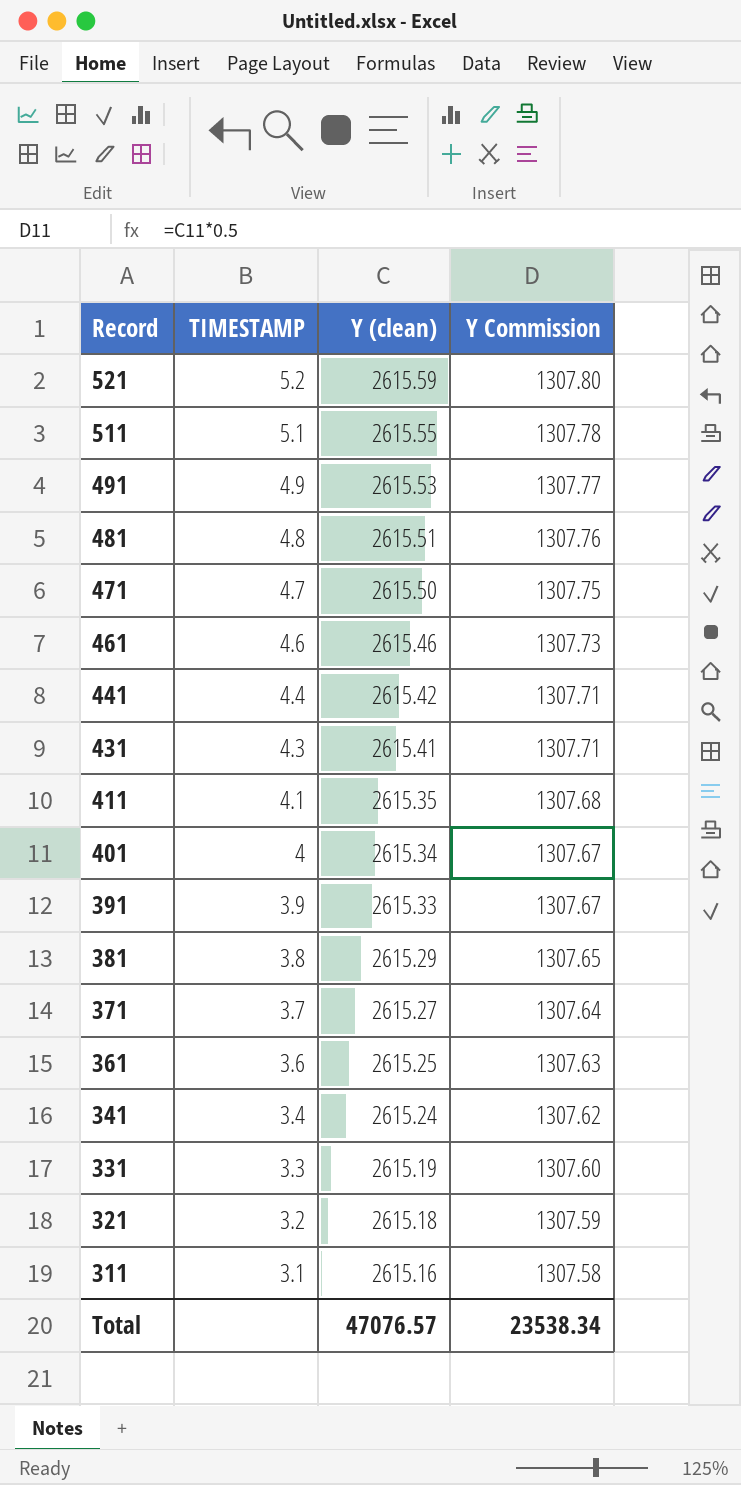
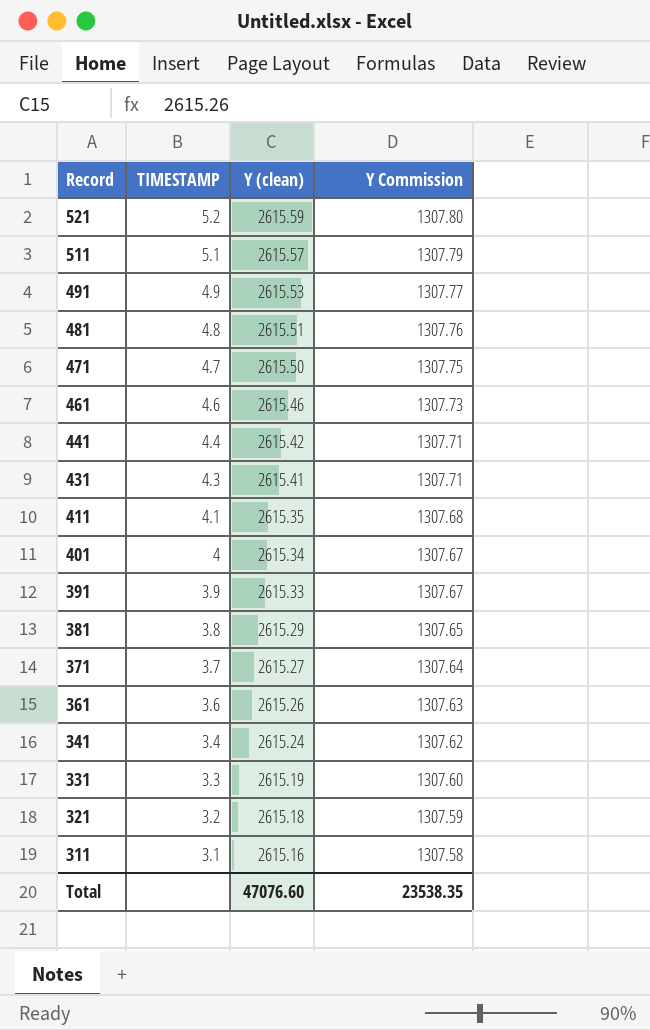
511 | Y (clean): 2615.55 -> 2615.57
511 | Y Commission: 1307.78 -> 1307.79
361 | Y (clean): 2615.25 -> 2615.26
Total | Y (clean): 47076.57 -> 47076.60
Total | Y Commission: 23538.34 -> 23538.35

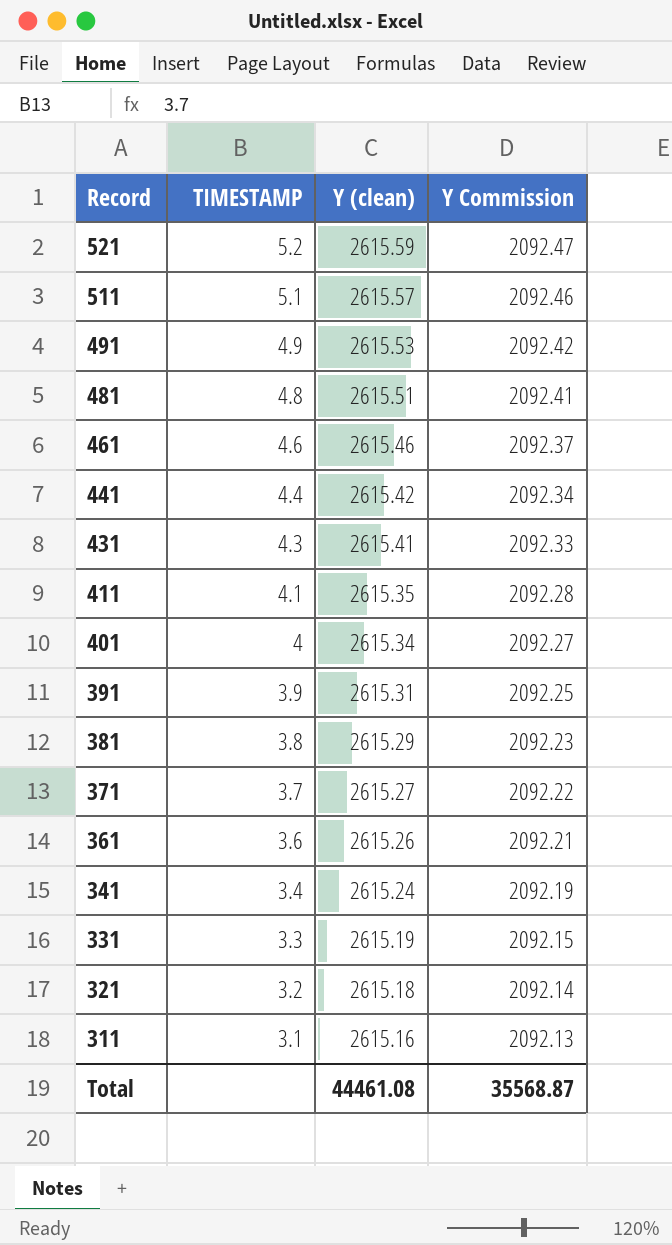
column Y Commission | formula: [Y (clean)] * 0.5 -> [Y (clean)] * 0.8
row 471: 4.7 | 2615.50 | 1307.75 -> none
391 | Y (clean): 2615.33 -> 2615.31
Total | Y (clean): 47076.60 -> 44461.08
Total | Y Commission: 23538.35 -> 35568.87

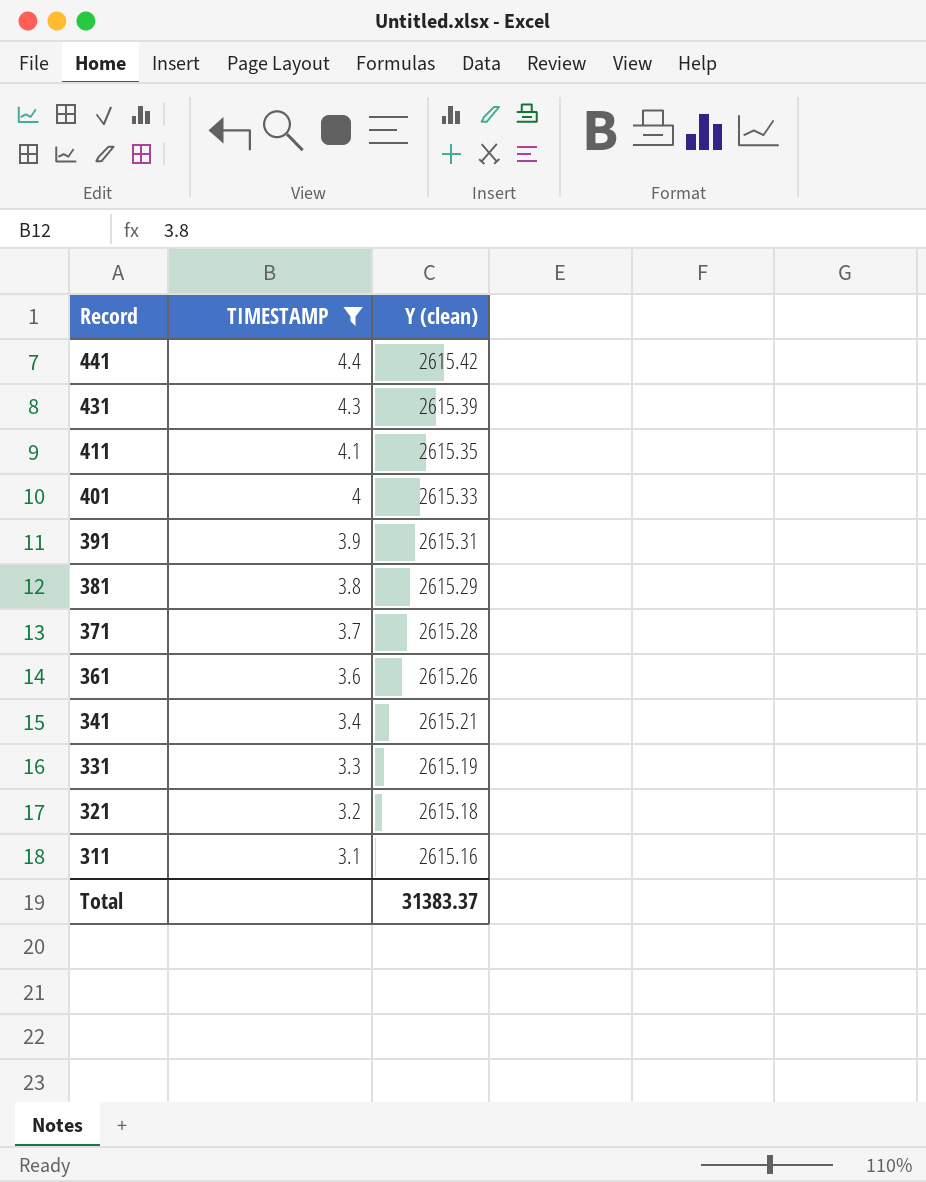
filter: none -> TIMESTAMP <= 4.4
column Y Commission | formula: [Y (clean)] * 0.8 -> none
431 | Y (clean): 2615.41 -> 2615.39
401 | Y (clean): 2615.34 -> 2615.33
371 | Y (clean): 2615.27 -> 2615.28
341 | Y (clean): 2615.24 -> 2615.21
Total | Y (clean): 44461.08 -> 31383.37

